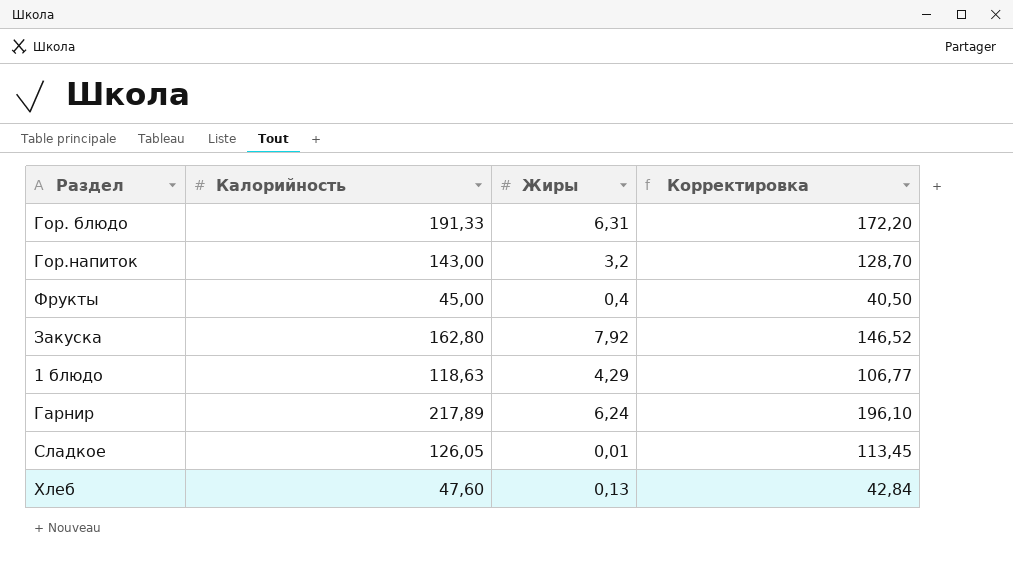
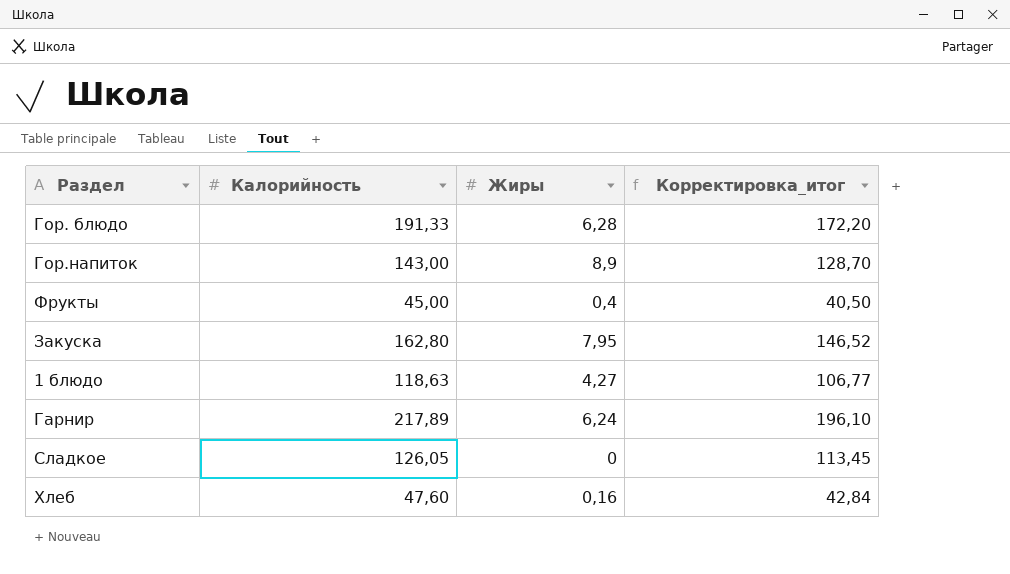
column name: Корректировка -> Корректировка_итог
Гор. блюдо | Жиры: 6,31 -> 6,28
Гор.напиток | Жиры: 3,2 -> 8,9
Закуска | Жиры: 7,92 -> 7,95
1 блюдо | Жиры: 4,29 -> 4,27
Сладкое | Жиры: 0,01 -> 0
Хлеб | Жиры: 0,13 -> 0,16

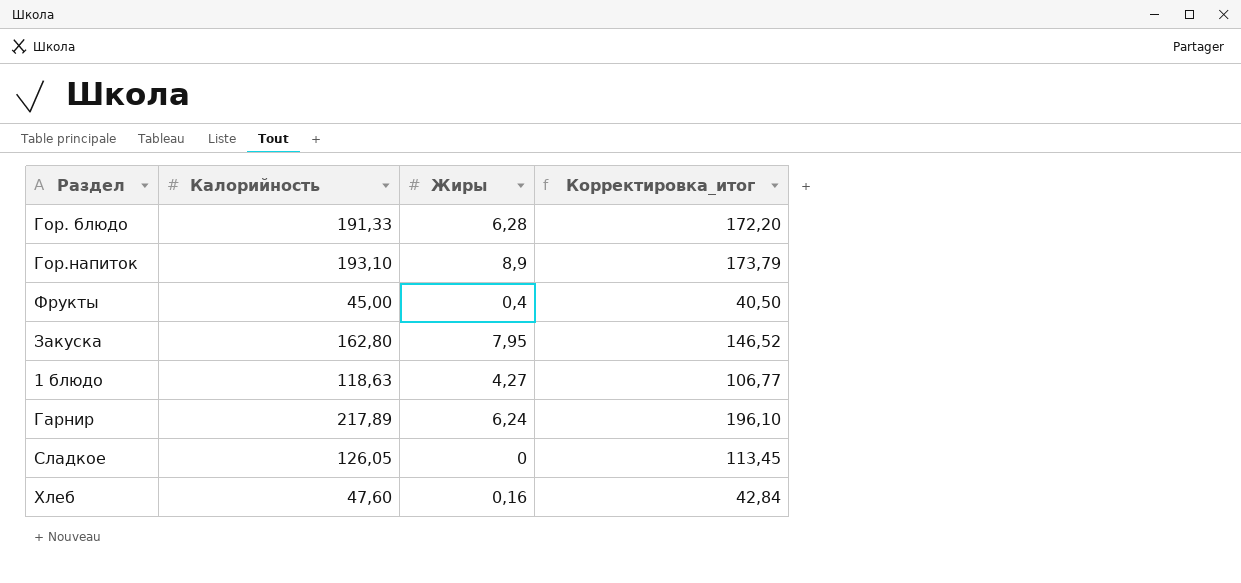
Гор.напиток | Калорийность: 143,00 -> 193,10
Гор.напиток | Корректировка_итог: 128,70 -> 173,79

